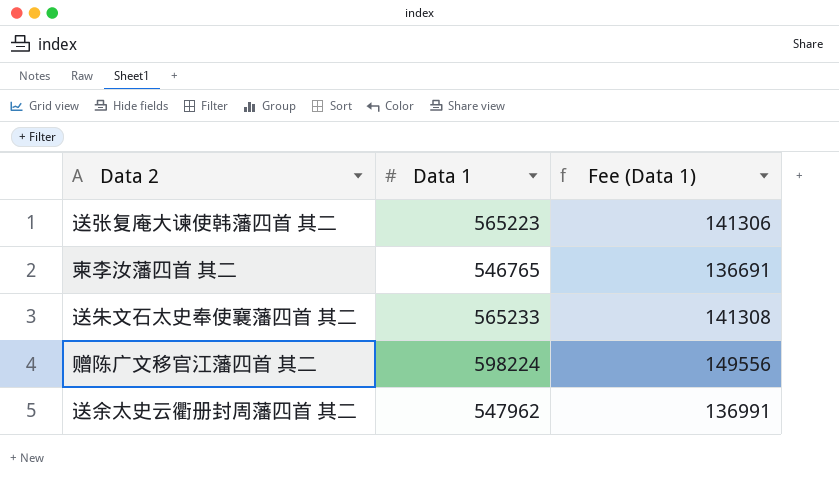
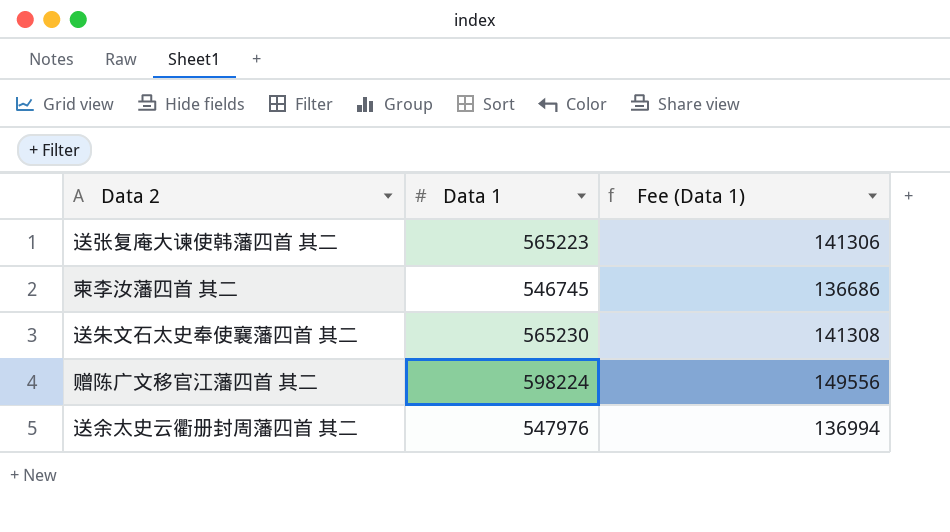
柬李汝藩四首 其二 | Data 1: 546765 -> 546745
柬李汝藩四首 其二 | Fee (Data 1): 136691 -> 136686
送朱文石太史奉使襄藩四首 其二 | Data 1: 565233 -> 565230
送余太史云衢册封周藩四首 其二 | Data 1: 547962 -> 547976
送余太史云衢册封周藩四首 其二 | Fee (Data 1): 136991 -> 136994

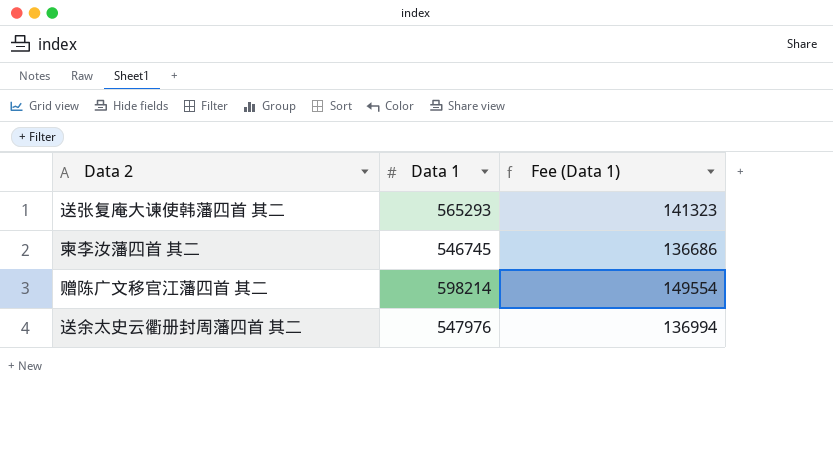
row 送朱文石太史奉使襄藩四首 其二: 565230 | 141308 -> none
送张复庵大谏使韩藩四首 其二 | Data 1: 565223 -> 565293
送张复庵大谏使韩藩四首 其二 | Fee (Data 1): 141306 -> 141323
赠陈广文移官江藩四首 其二 | Data 1: 598224 -> 598214
赠陈广文移官江藩四首 其二 | Fee (Data 1): 149556 -> 149554

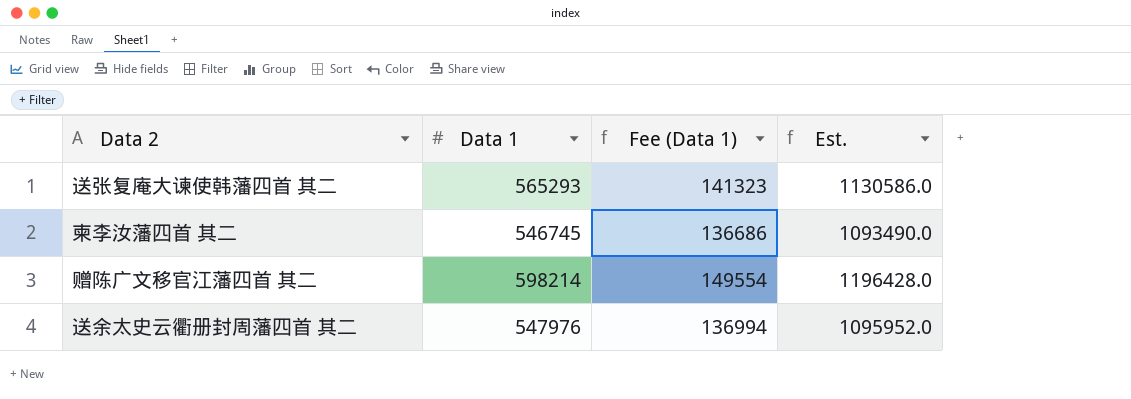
column Est. | formula: none -> [Data 1] * 2

